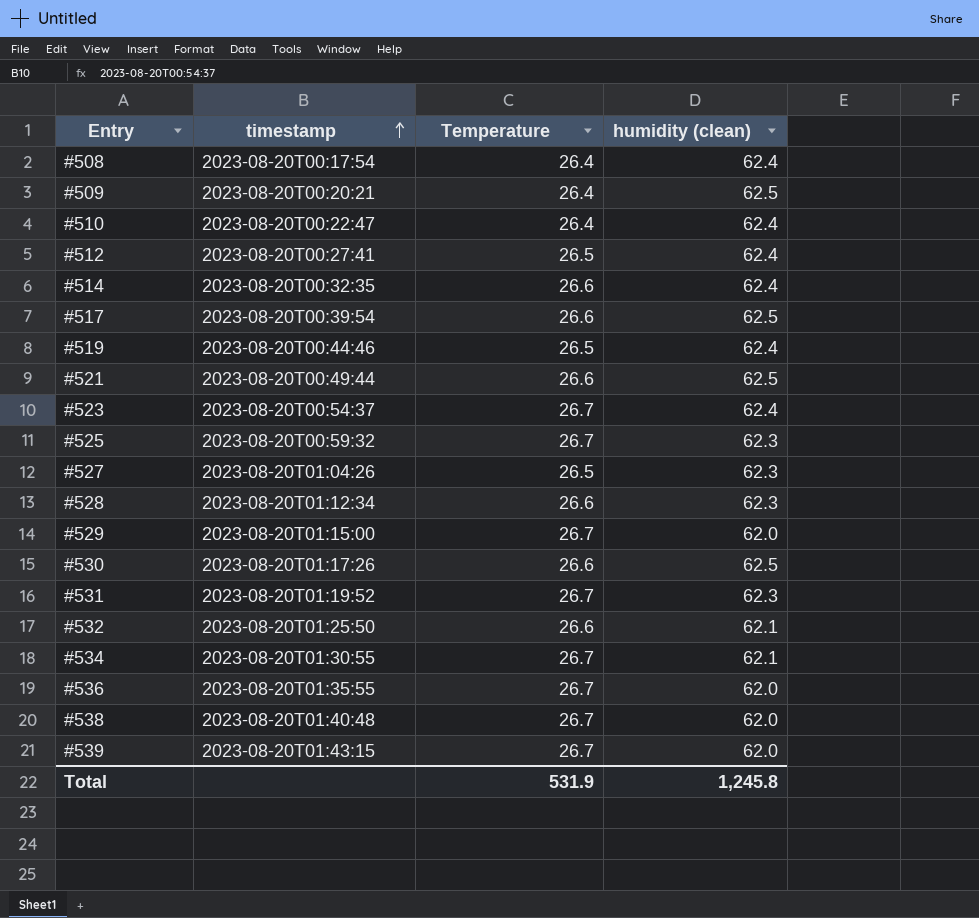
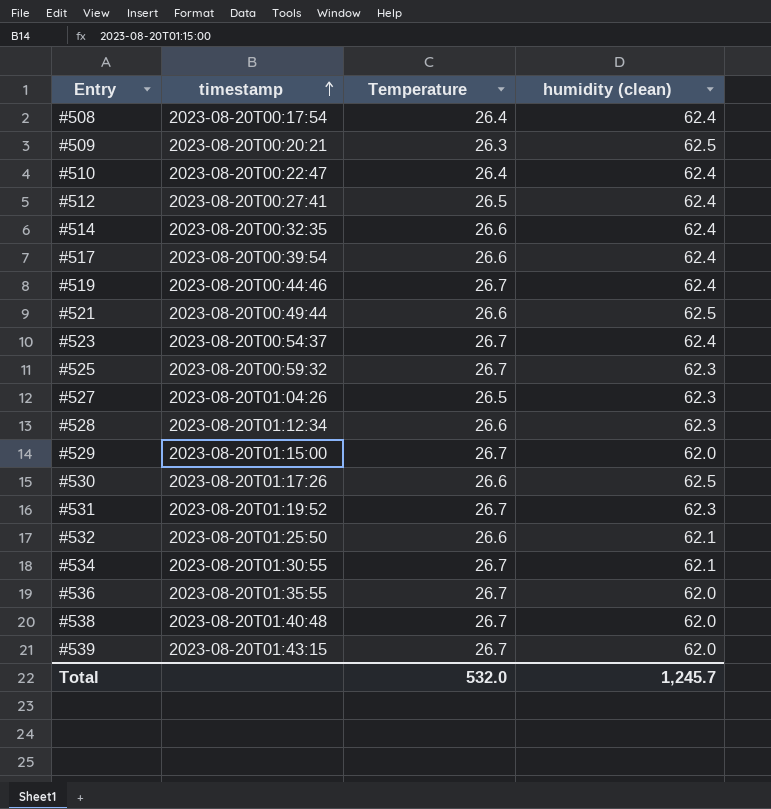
#509 | Temperature: 26.4 -> 26.3
#517 | humidity (clean): 62.5 -> 62.4
#519 | Temperature: 26.5 -> 26.7
Total | Temperature: 531.9 -> 532.0
Total | humidity (clean): 1,245.8 -> 1,245.7

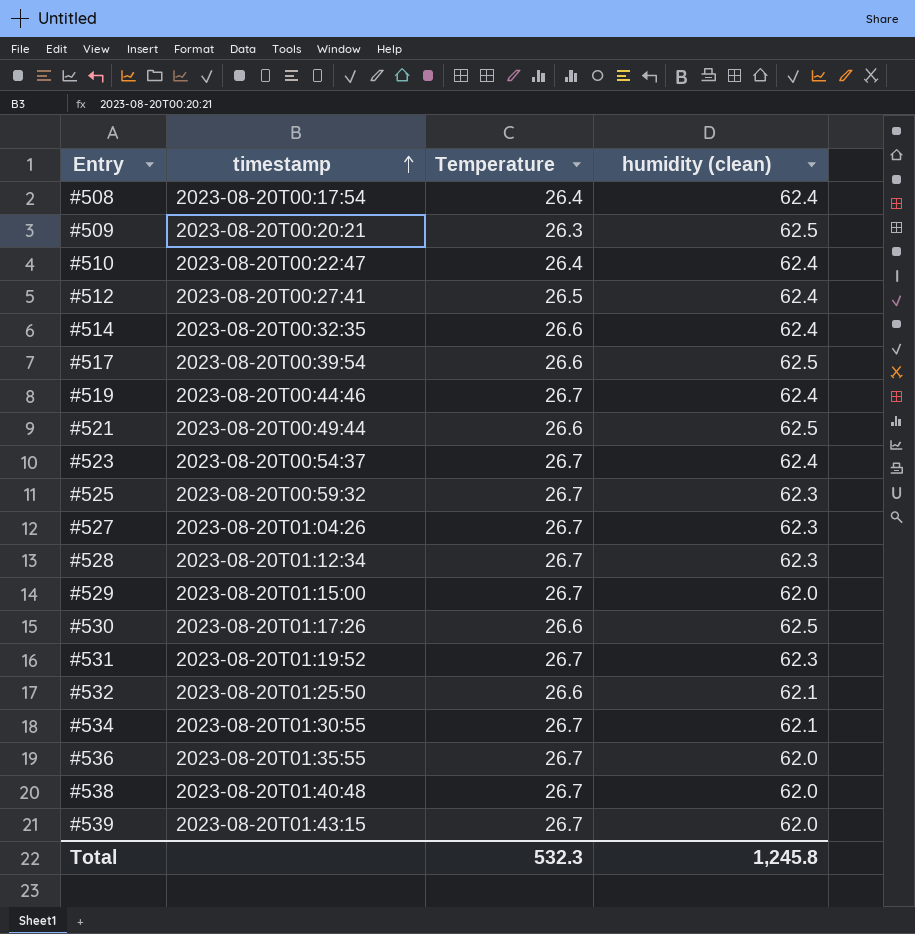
#517 | humidity (clean): 62.4 -> 62.5
#527 | Temperature: 26.5 -> 26.7
#528 | Temperature: 26.6 -> 26.7
Total | Temperature: 532.0 -> 532.3
Total | humidity (clean): 1,245.7 -> 1,245.8

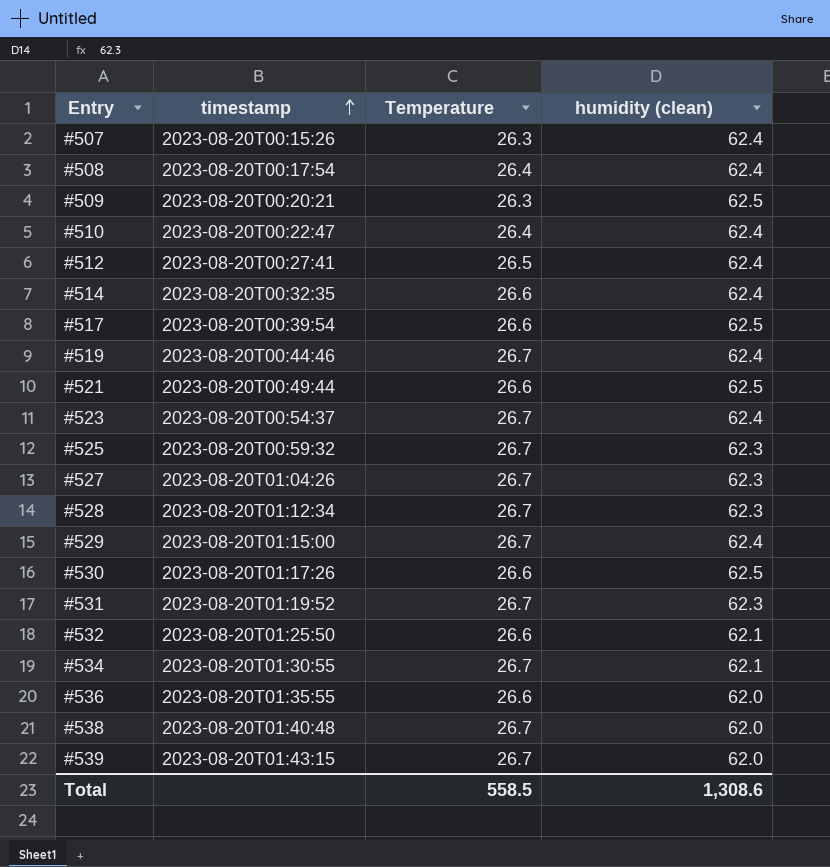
row #507: none -> 2023-08-20T00:15:26 | 26.3 | 62.4
#529 | humidity (clean): 62.0 -> 62.4
#536 | Temperature: 26.7 -> 26.6
Total | Temperature: 532.3 -> 558.5
Total | humidity (clean): 1,245.8 -> 1,308.6

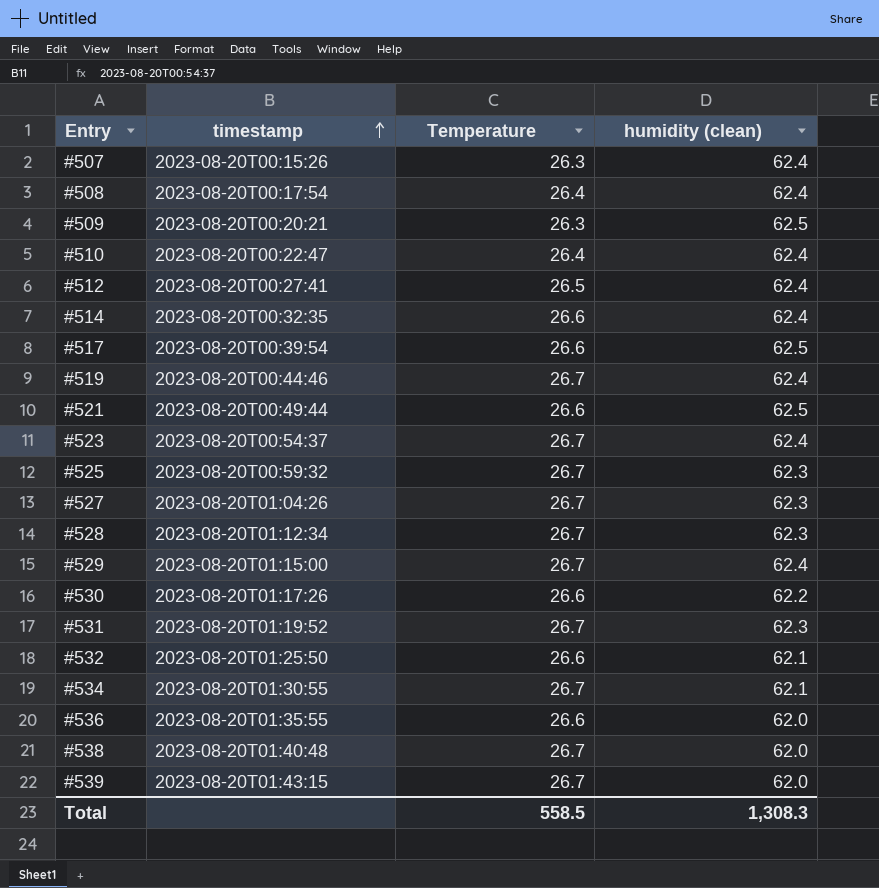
#530 | humidity (clean): 62.5 -> 62.2
Total | humidity (clean): 1,308.6 -> 1,308.3

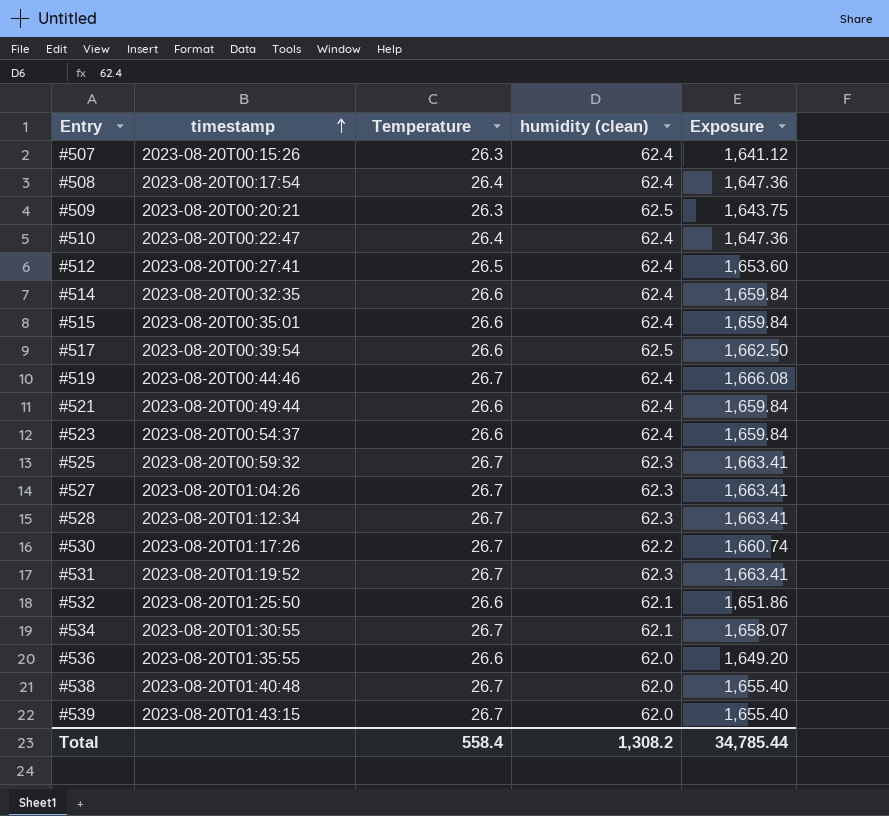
column Exposure | formula: none -> [Temperature] * [humidity (clean)]
row #529: 2023-08-20T01:15:00 | 26.7 | 62.4 -> none
row #515: none -> 2023-08-20T00:35:01 | 26.6 | 62.4 | 1,659.84
#521 | humidity (clean): 62.5 -> 62.4
#523 | Temperature: 26.7 -> 26.6
#530 | Temperature: 26.6 -> 26.7
Total | Temperature: 558.5 -> 558.4
Total | humidity (clean): 1,308.3 -> 1,308.2

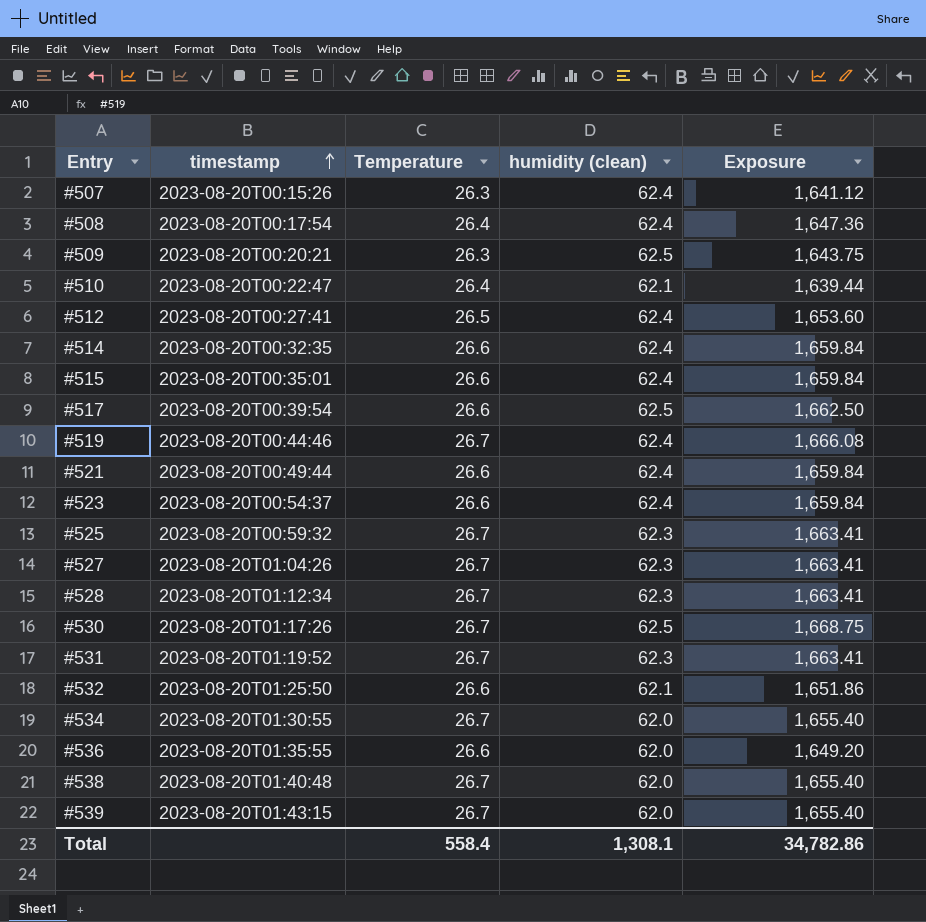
#510 | humidity (clean): 62.4 -> 62.1
#510 | Exposure: 1,647.36 -> 1,639.44
#530 | humidity (clean): 62.2 -> 62.5
#530 | Exposure: 1,660.74 -> 1,668.75
#534 | humidity (clean): 62.1 -> 62.0
#534 | Exposure: 1,658.07 -> 1,655.40
Total | humidity (clean): 1,308.2 -> 1,308.1
Total | Exposure: 34,785.44 -> 34,782.86

